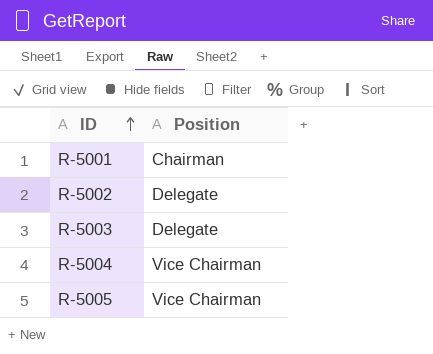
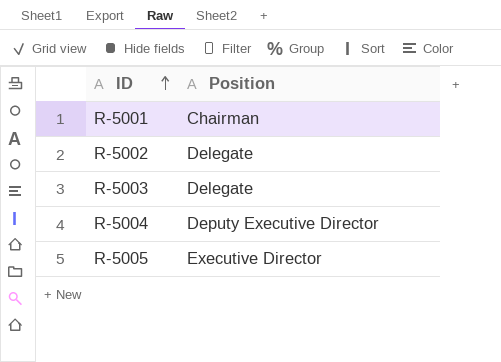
R-5004 | Position: Vice Chairman -> Deputy Executive Director
R-5005 | Position: Vice Chairman -> Executive Director

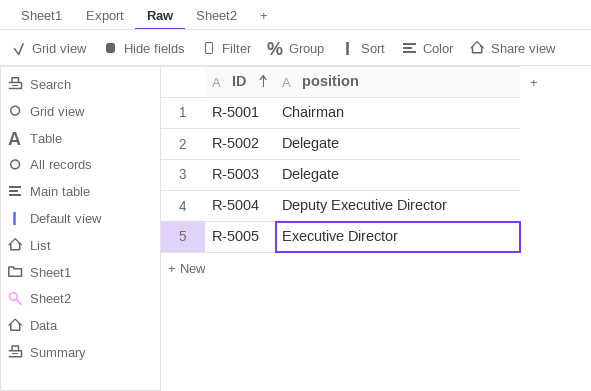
column name: Position -> position

